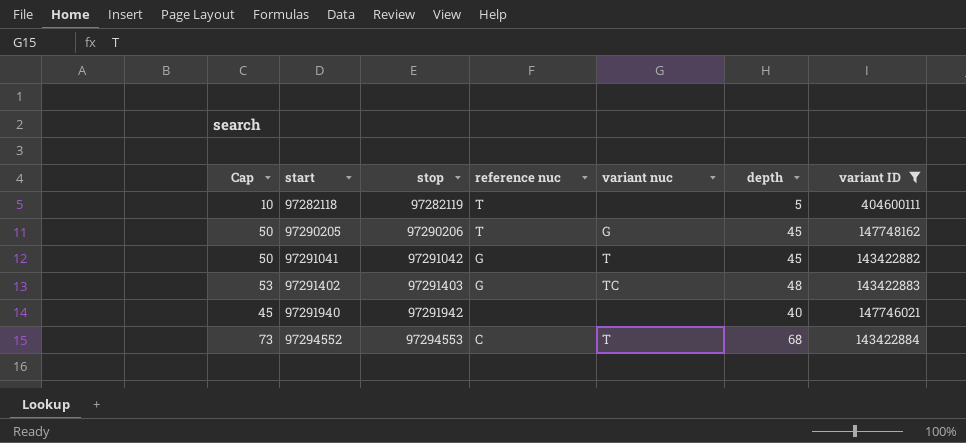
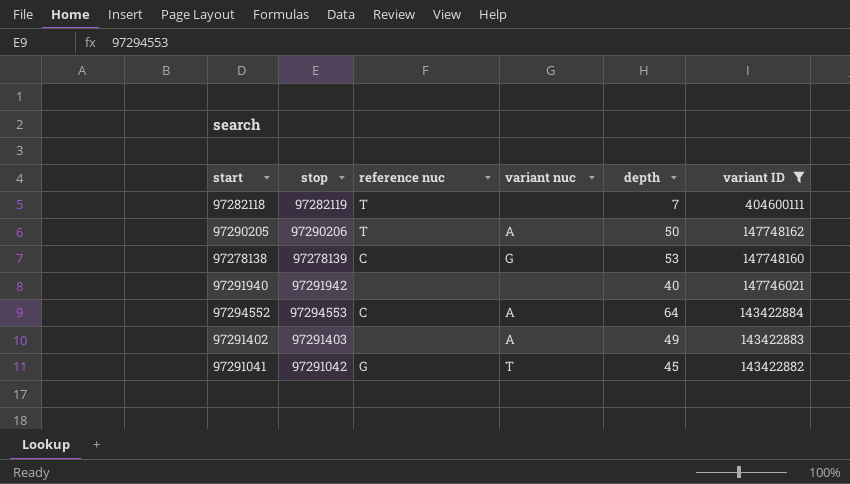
row order: start ascending -> variant ID descending
column Cap | formula: [depth] + 5 -> none
97282118 | depth: 5 -> 7
97290205 | variant nuc: G -> A
97290205 | depth: 45 -> 50
row 97278138: none -> 97278139 | C | G | 53 | 147748160
97294552 | variant nuc: T -> A
97294552 | depth: 68 -> 64
97291402 | reference nuc: G -> none
97291402 | variant nuc: TC -> A
97291402 | depth: 48 -> 49

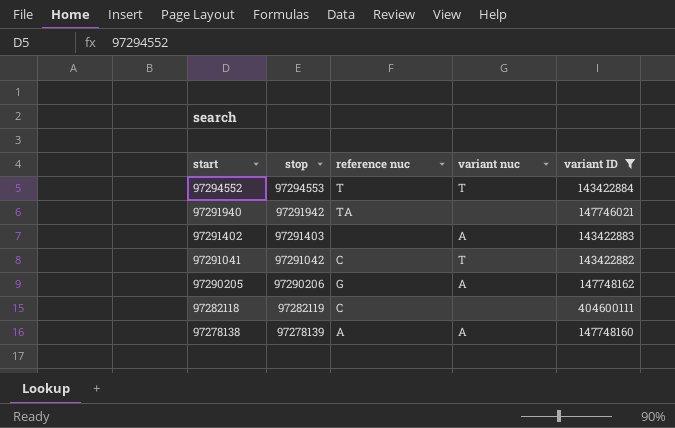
row order: variant ID descending -> start descending
column depth | position: 5 -> none
97294552 | reference nuc: C -> T
97294552 | variant nuc: A -> T
97291940 | reference nuc: none -> TA
97291041 | reference nuc: G -> C
97290205 | reference nuc: T -> G
97282118 | reference nuc: T -> C
97278138 | reference nuc: C -> A
97278138 | variant nuc: G -> A

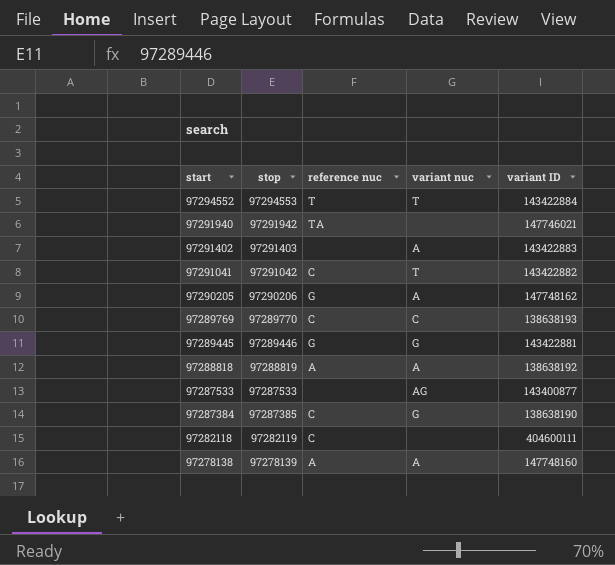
filter: variant ID >= 143422882 -> none

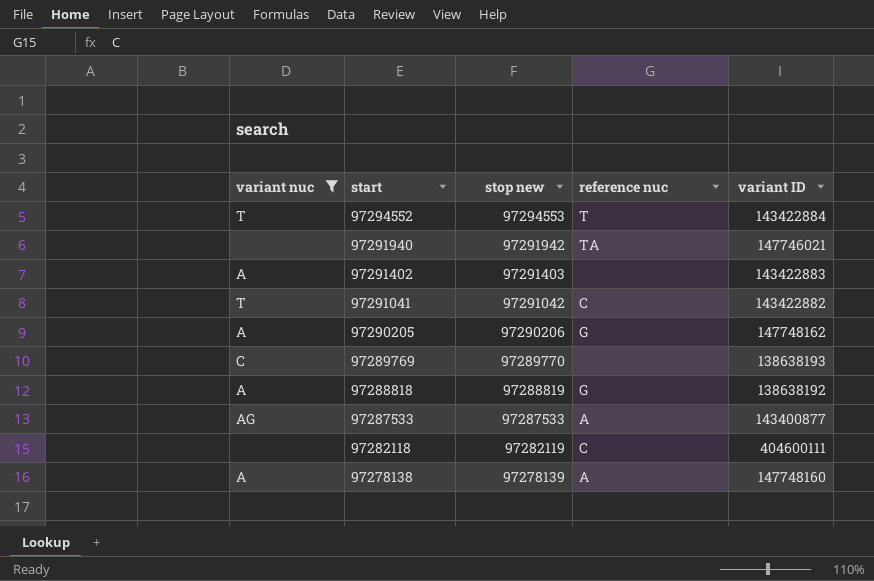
filter: none -> variant nuc != G
column variant nuc | position: 4 -> 1
column name: stop -> stop new
97289769 | reference nuc: C -> none
97288818 | reference nuc: A -> G
97287533 | reference nuc: none -> A

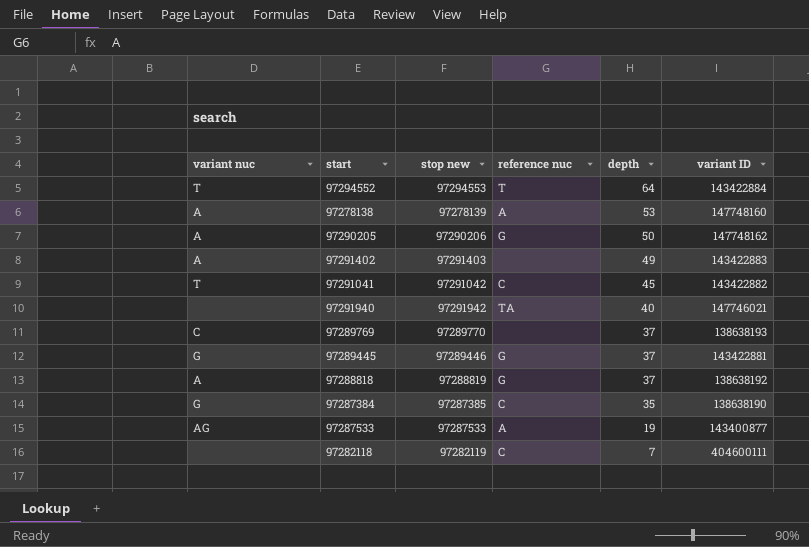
filter: variant nuc != G -> none
row order: start descending -> depth descending
column depth | position: none -> 5

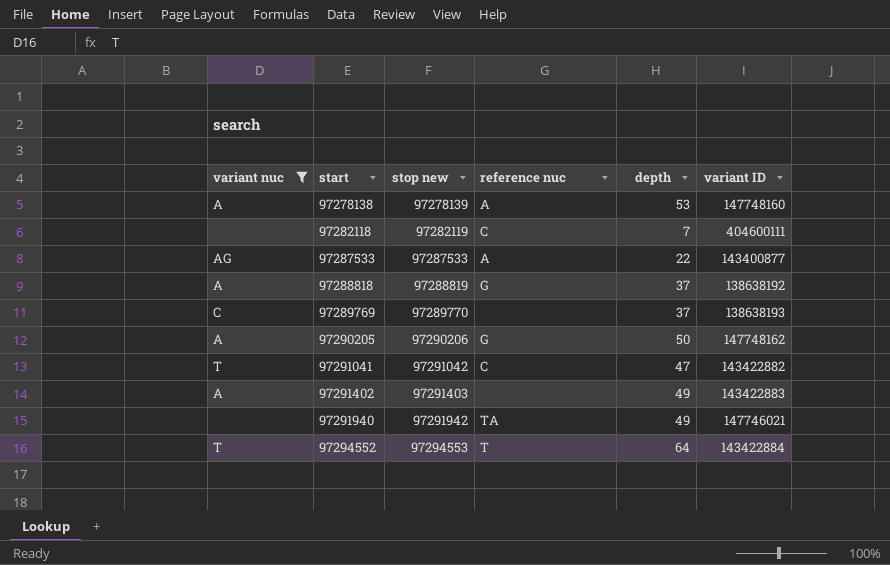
filter: none -> variant nuc != G
row order: depth descending -> start ascending
97287533 | depth: 19 -> 22
97291041 | depth: 45 -> 47
97291940 | depth: 40 -> 49

